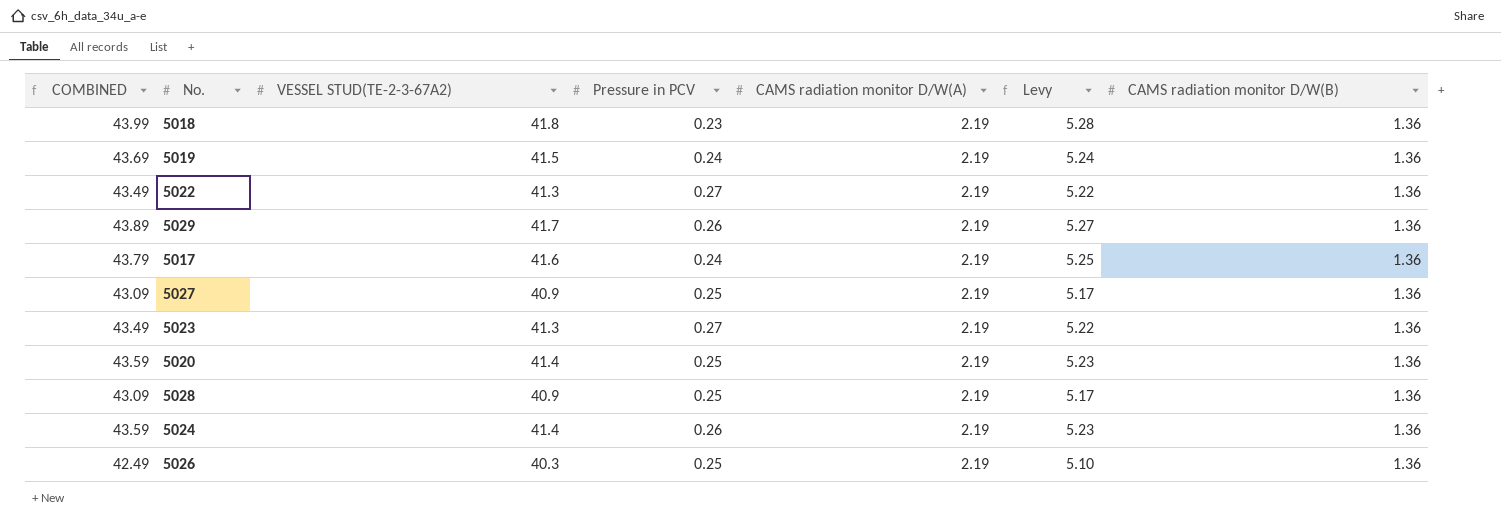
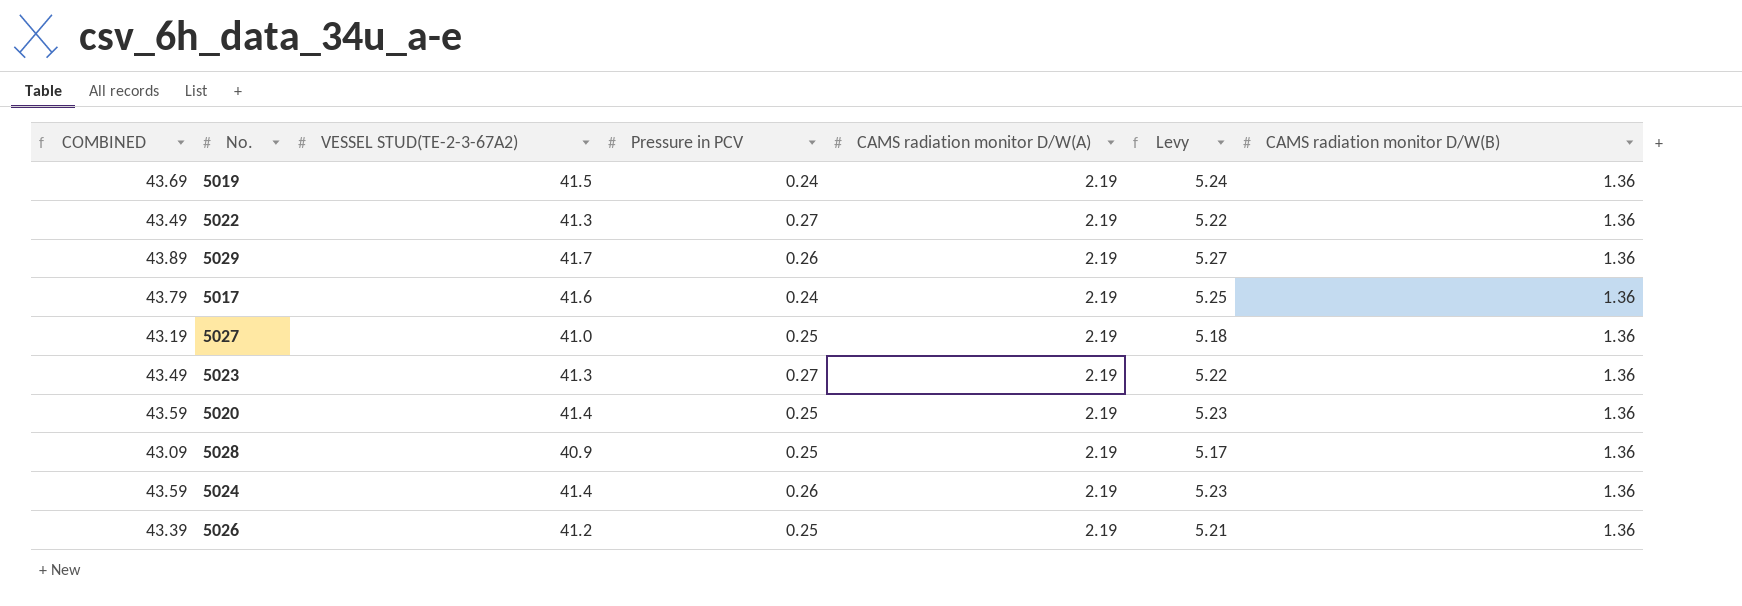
row 5018: 43.99 | 41.8 | 0.23 | 2.19 | 5.28 | 1.36 -> none
5027 | COMBINED: 43.09 -> 43.19
5027 | VESSEL STUD(TE-2-3-67A2): 40.9 -> 41.0
5027 | Levy: 5.17 -> 5.18
5026 | COMBINED: 42.49 -> 43.39
5026 | VESSEL STUD(TE-2-3-67A2): 40.3 -> 41.2
5026 | Levy: 5.10 -> 5.21

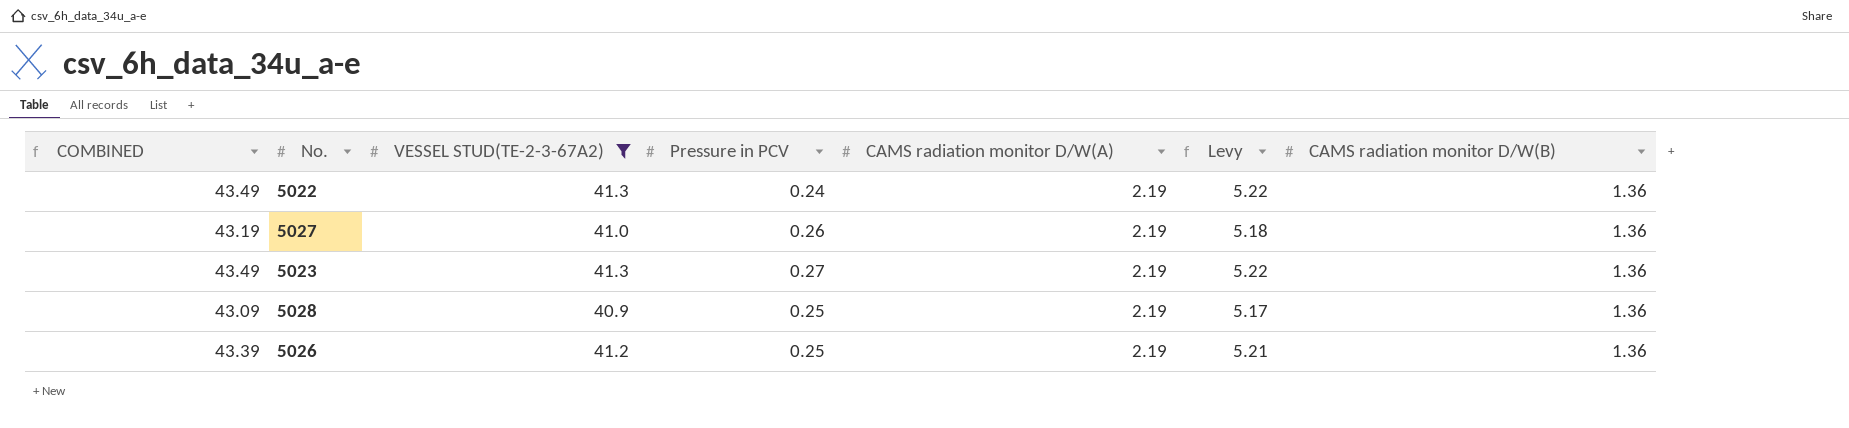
filter: none -> VESSEL STUD(TE-2-3-67A2) <= 41.3
5022 | Pressure in PCV: 0.27 -> 0.24
5027 | Pressure in PCV: 0.25 -> 0.26

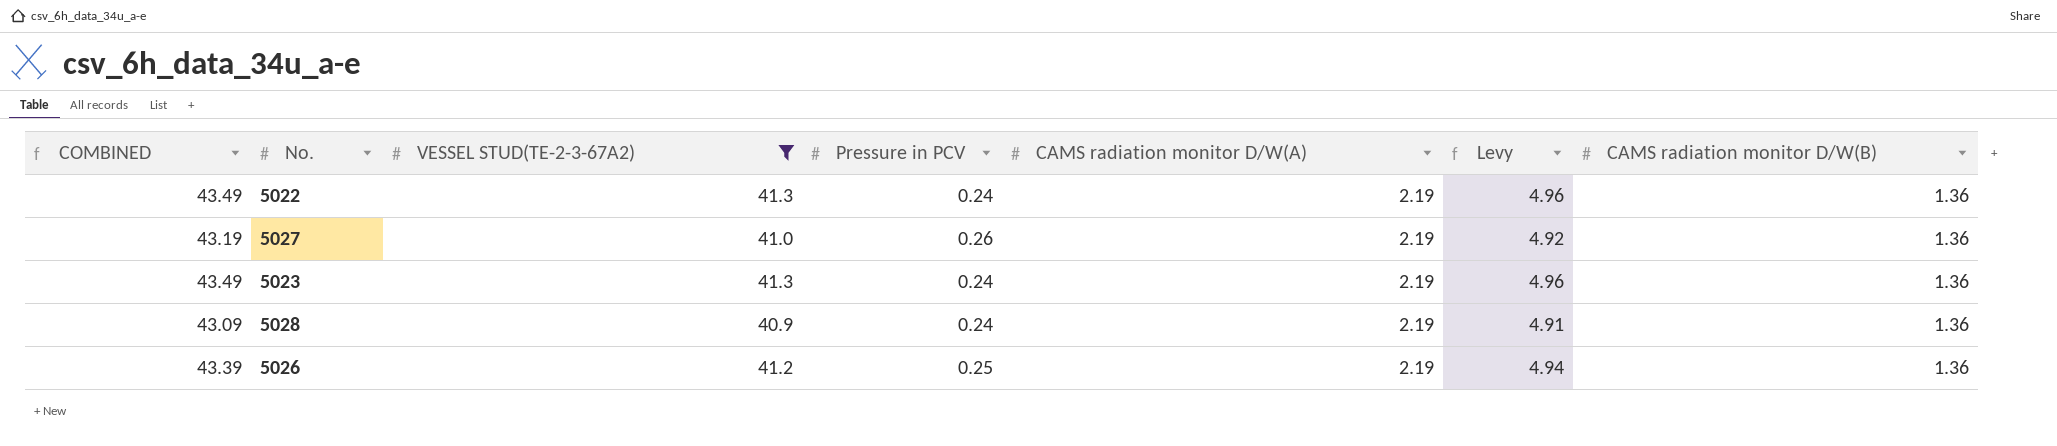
column Levy | formula: [COMBINED] * 0.12 -> [VESSEL STUD(TE-2-3-67A2)] * 0.12
5023 | Pressure in PCV: 0.27 -> 0.24
5028 | Pressure in PCV: 0.25 -> 0.24

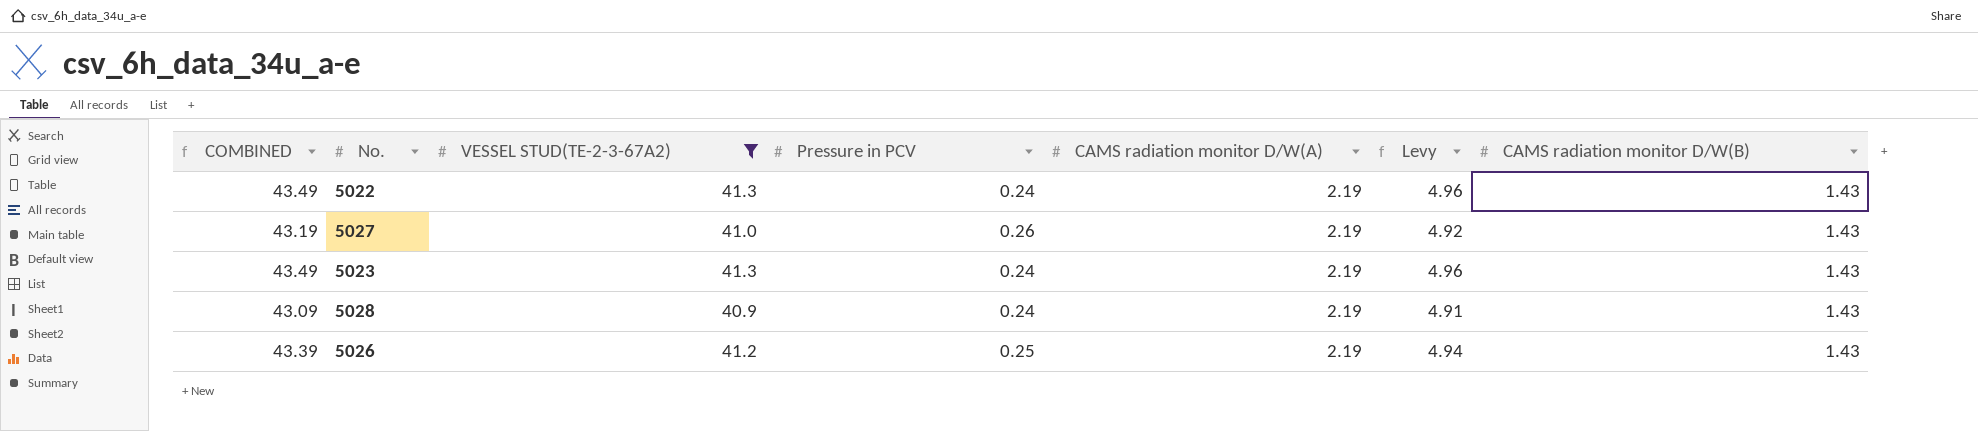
5022 | CAMS radiation monitor D/W(B): 1.36 -> 1.43
5027 | CAMS radiation monitor D/W(B): 1.36 -> 1.43
5023 | CAMS radiation monitor D/W(B): 1.36 -> 1.43
5028 | CAMS radiation monitor D/W(B): 1.36 -> 1.43
5026 | CAMS radiation monitor D/W(B): 1.36 -> 1.43

